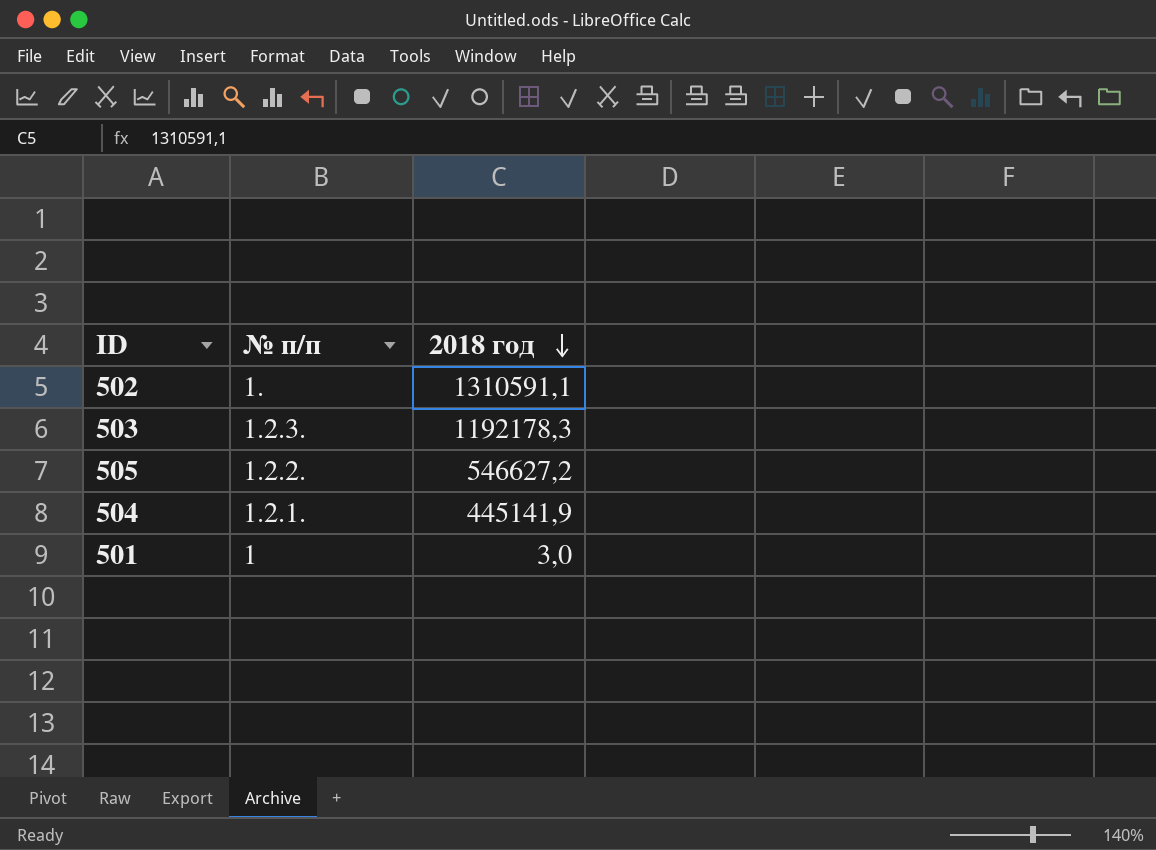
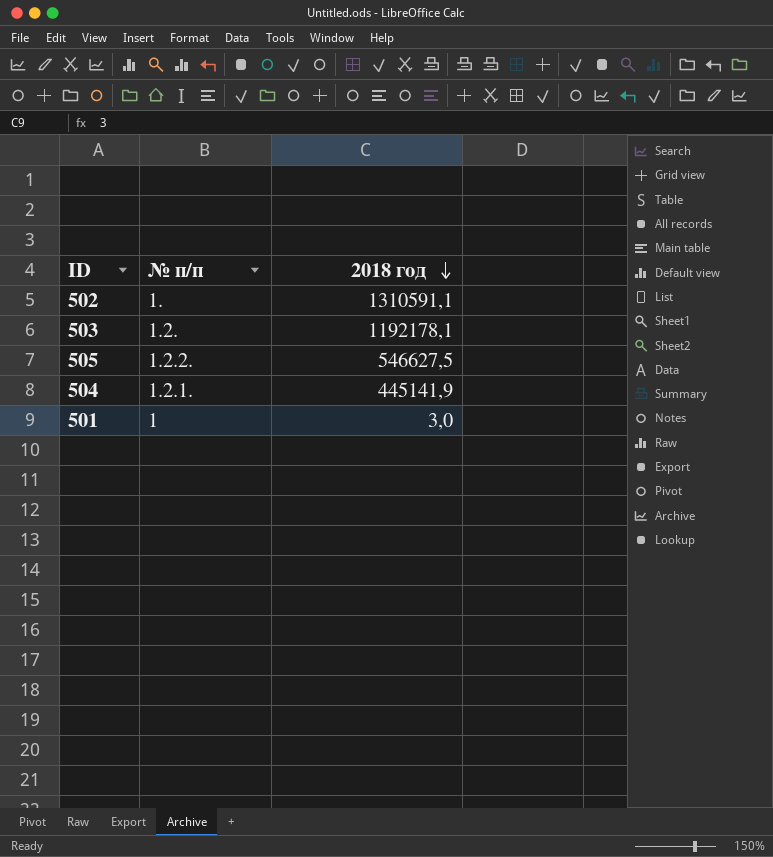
503 | № п/п: 1.2.3. -> 1.2.
503 | 2018 год: 1192178,3 -> 1192178,1
505 | 2018 год: 546627,2 -> 546627,5

